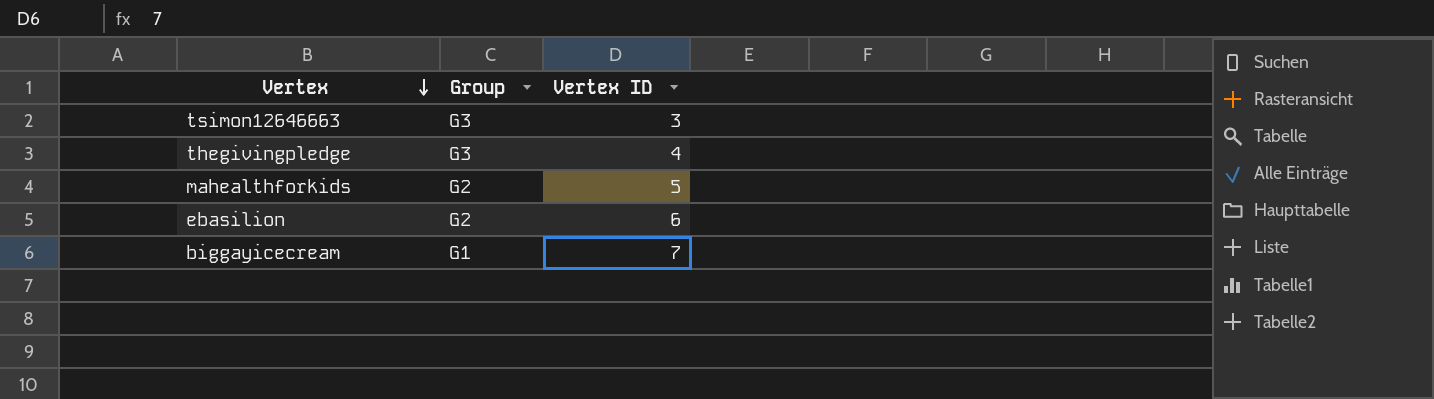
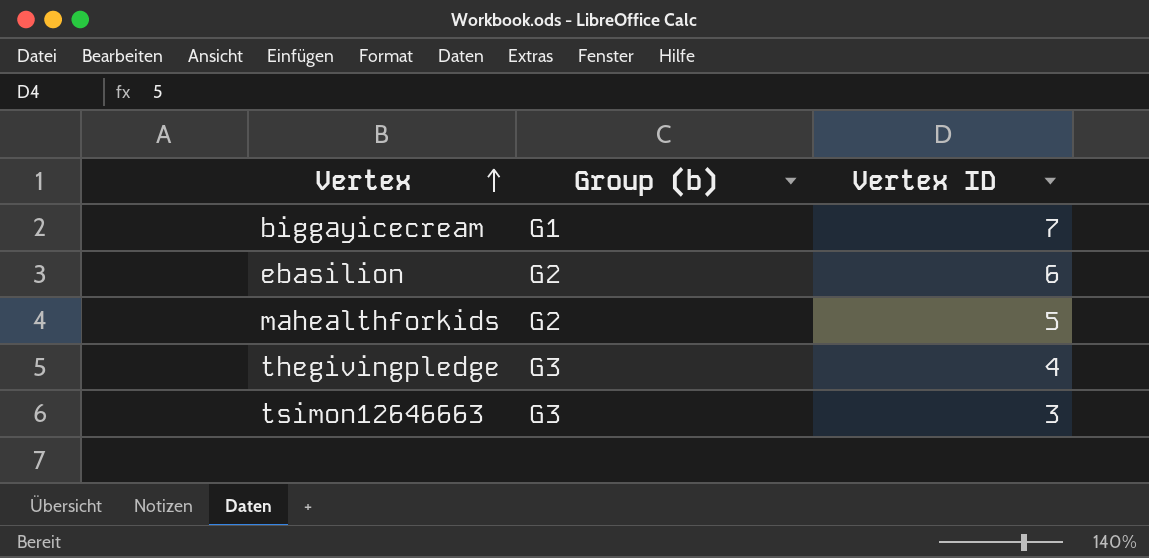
row order: Vertex descending -> Vertex ascending
column name: Group -> Group (b)

